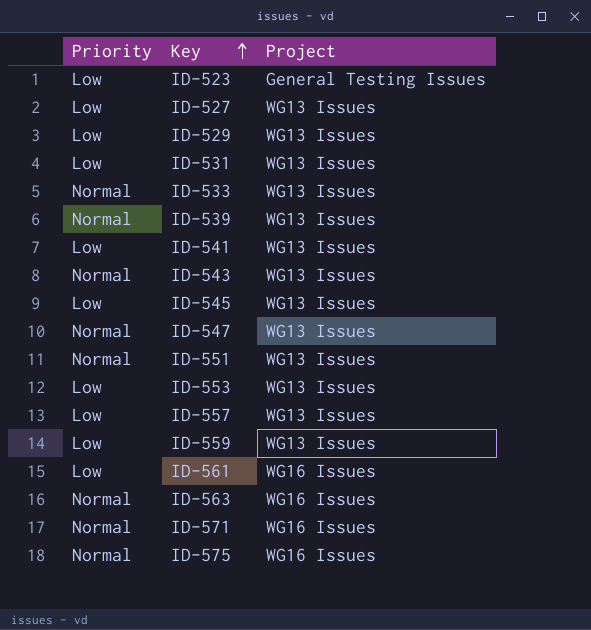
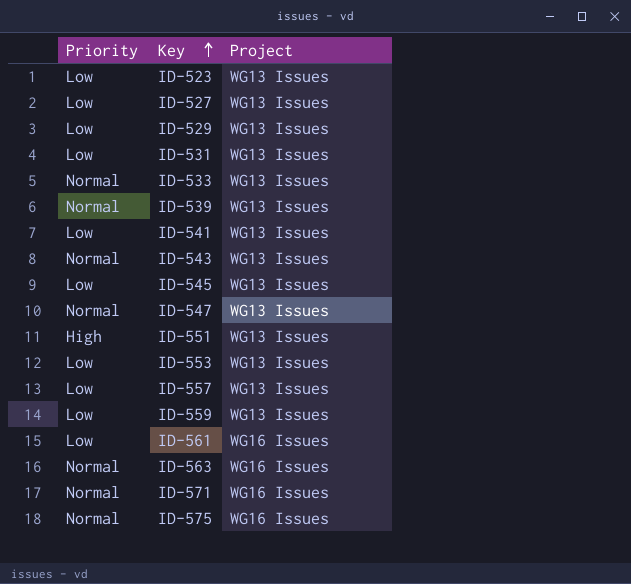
ID-523 | Project: General Testing Issues -> WG13 Issues
ID-551 | Priority: Normal -> High

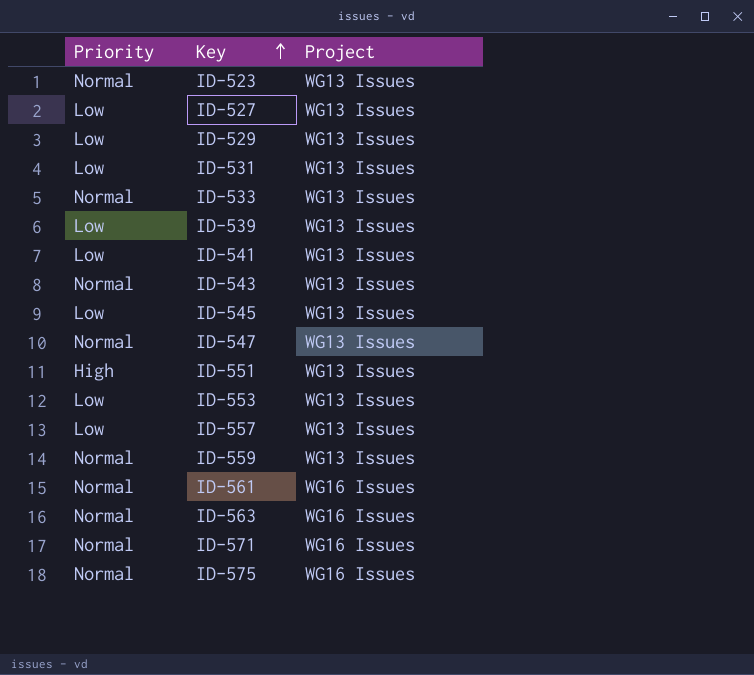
ID-523 | Priority: Low -> Normal
ID-539 | Priority: Normal -> Low
ID-559 | Priority: Low -> Normal
ID-561 | Priority: Low -> Normal

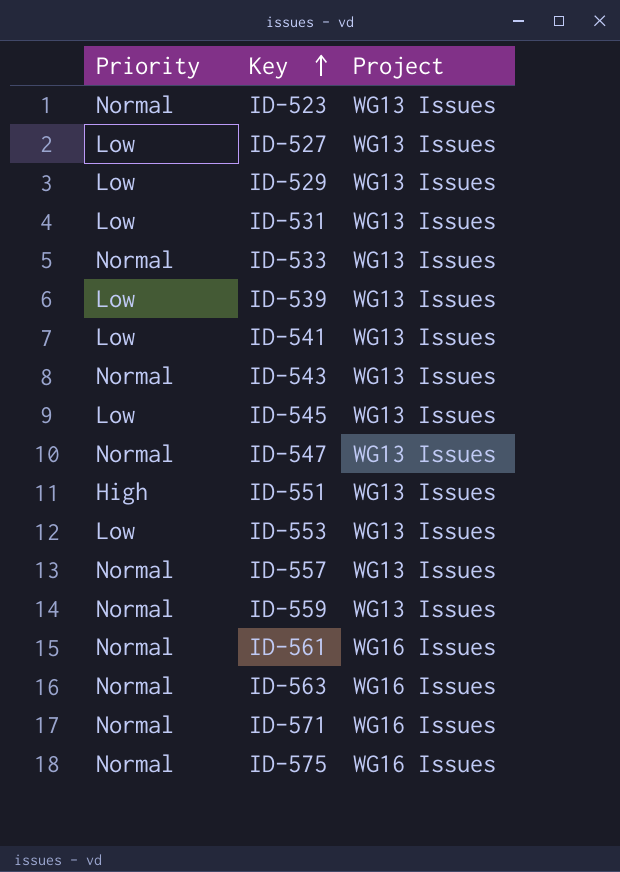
ID-557 | Priority: Low -> Normal

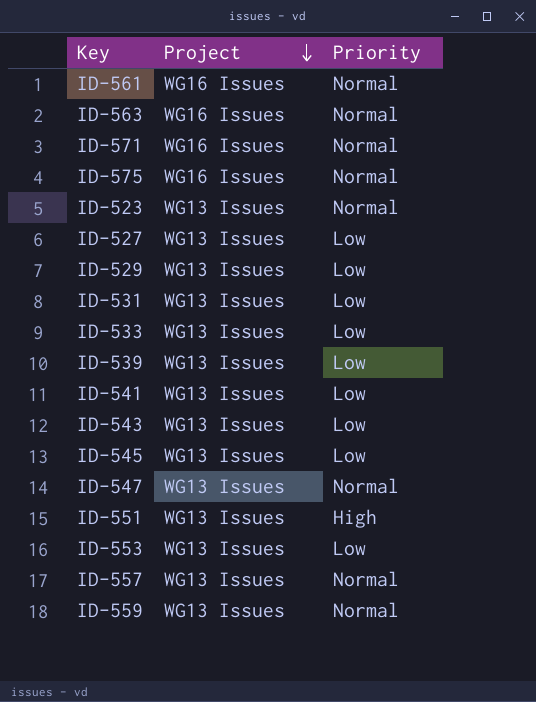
row order: Key ascending -> Project descending
column Priority | position: 1 -> 3
ID-533 | Priority: Normal -> Low
ID-543 | Priority: Normal -> Low

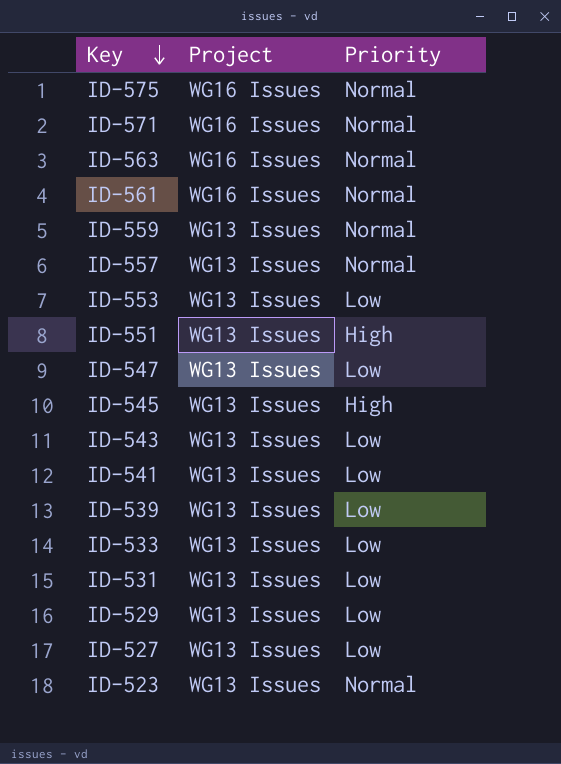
row order: Project descending -> Key descending
ID-547 | Priority: Normal -> Low
ID-545 | Priority: Low -> High

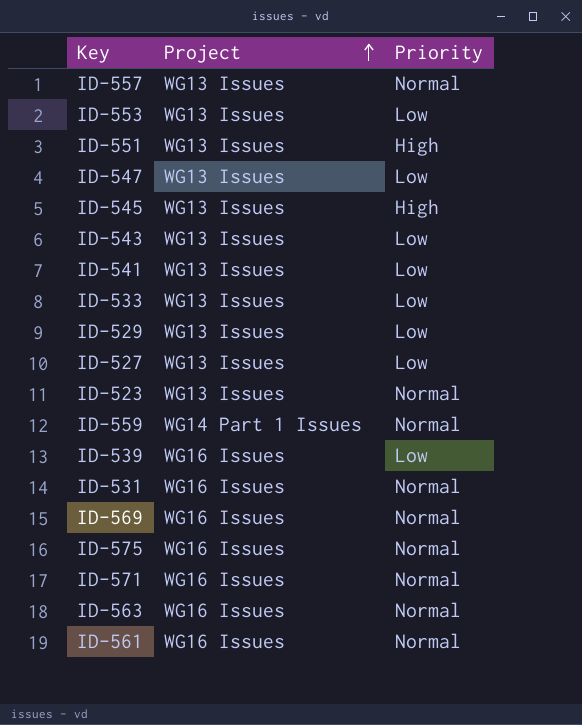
row order: Key descending -> Project ascending
ID-559 | Project: WG13 Issues -> WG14 Part 1 Issues
ID-539 | Project: WG13 Issues -> WG16 Issues
ID-531 | Project: WG13 Issues -> WG16 Issues
ID-531 | Priority: Low -> Normal
row ID-569: none -> WG16 Issues | Normal

